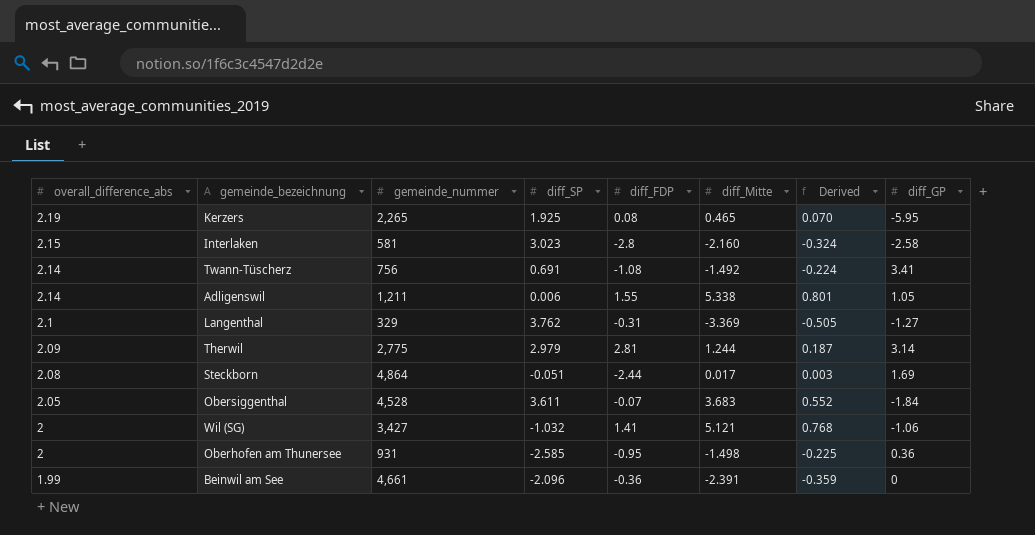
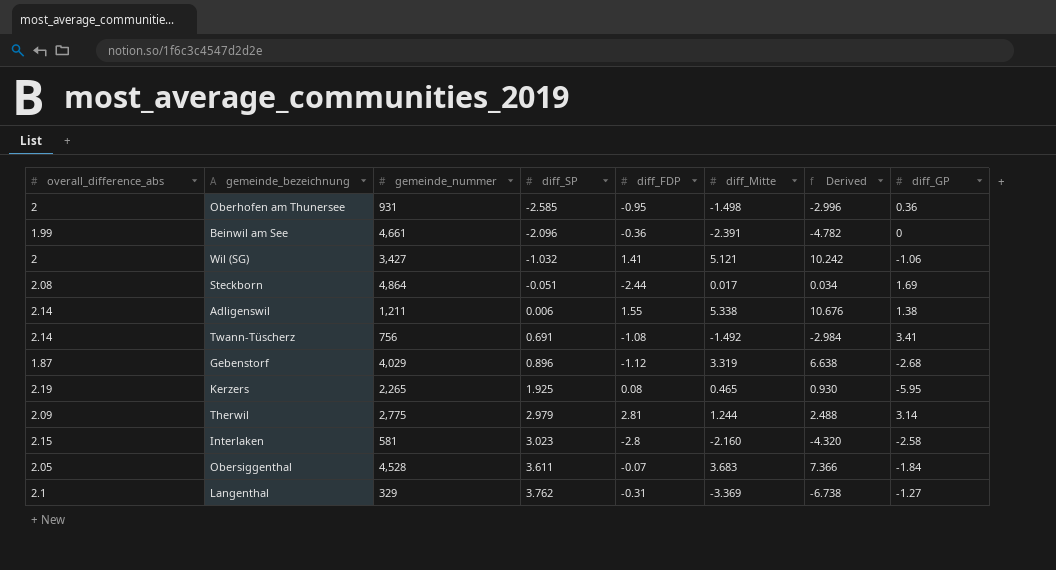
row order: overall_difference_abs descending -> diff_SP ascending
column Derived | formula: [diff_Mitte] * 0.15 -> [diff_Mitte] * 2
Adligenswil | diff_GP: 1.05 -> 1.38
row Gebenstorf: none -> 1.87 | 4,029 | 0.896 | -1.12 | 3.319 | 6.638 | -2.68

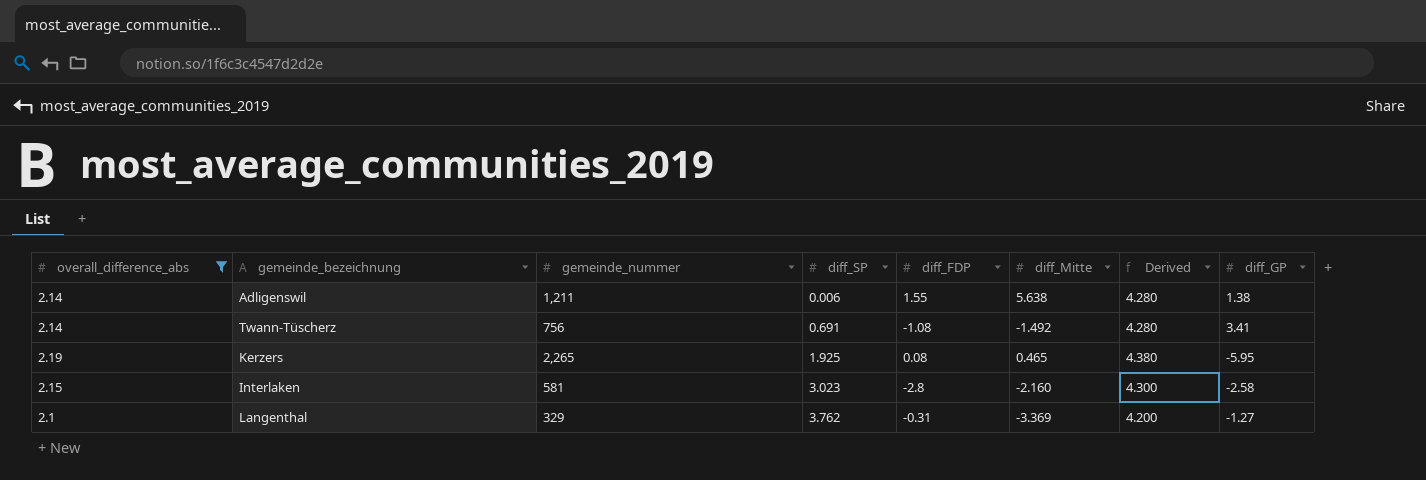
filter: none -> overall_difference_abs >= 2.1
column Derived | formula: [diff_Mitte] * 2 -> [overall_difference_abs] * 2
Adligenswil | diff_Mitte: 5.338 -> 5.638

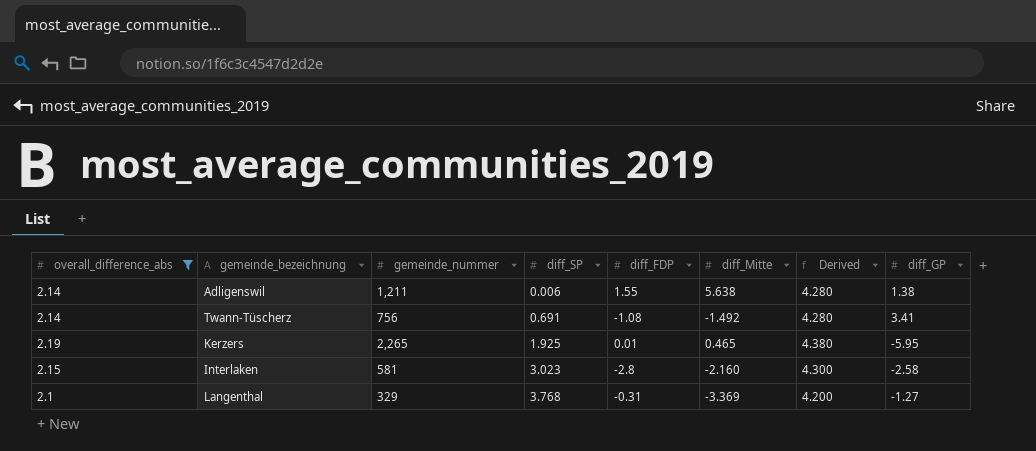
Kerzers | diff_FDP: 0.08 -> 0.01
Langenthal | diff_SP: 3.762 -> 3.768

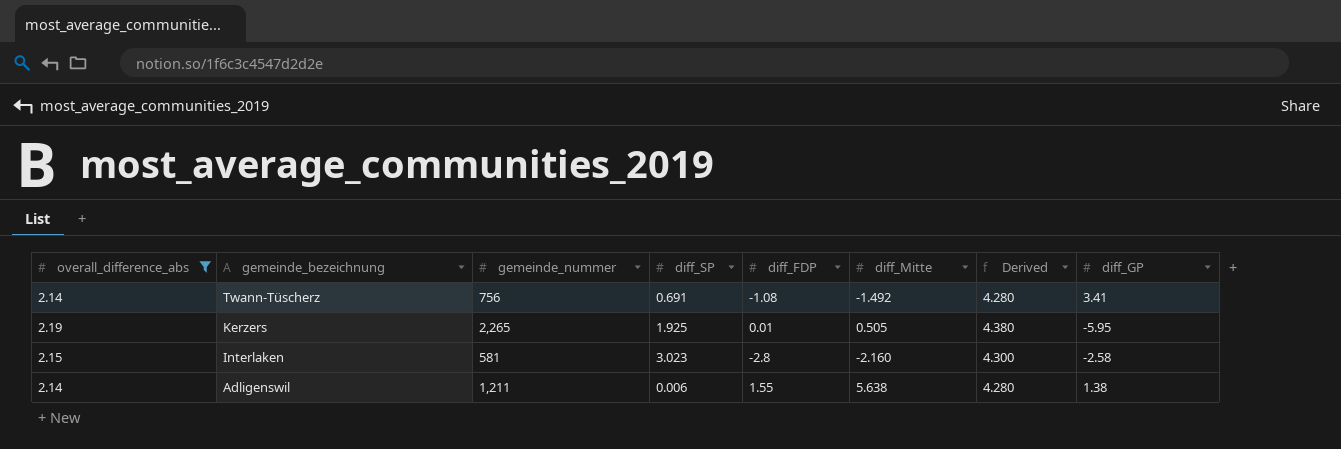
row order: diff_SP ascending -> gemeinde_bezeichnung descending
row Langenthal: 2.1 | 329 | 3.768 | -0.31 | -3.369 | 4.200 | -1.27 -> none
Kerzers | diff_Mitte: 0.465 -> 0.505

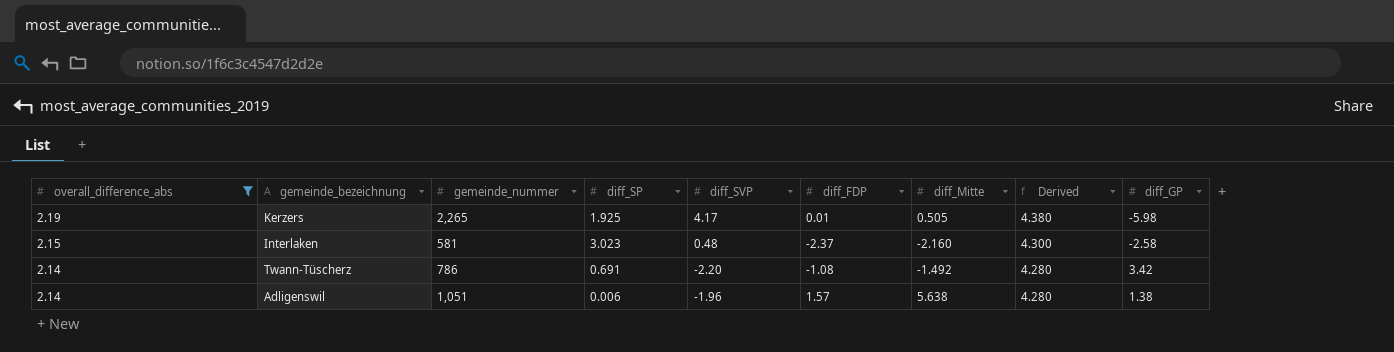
row order: gemeinde_bezeichnung descending -> overall_difference_abs descending
column diff_SVP | position: none -> 5
Kerzers | diff_GP: -5.95 -> -5.98
Interlaken | diff_FDP: -2.8 -> -2.37
Twann-Tüscherz | gemeinde_nummer: 756 -> 786
Twann-Tüscherz | diff_GP: 3.41 -> 3.42
Adligenswil | gemeinde_nummer: 1,211 -> 1,051
Adligenswil | diff_FDP: 1.55 -> 1.57

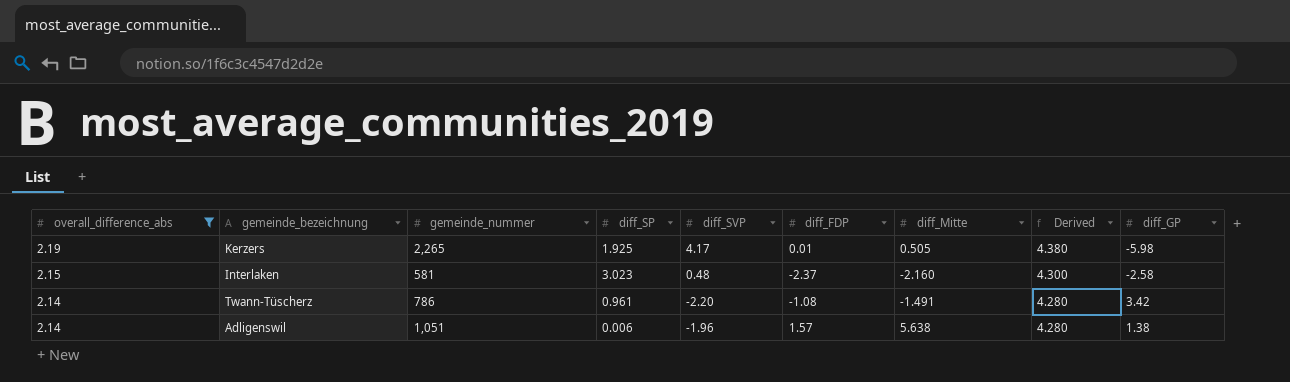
Twann-Tüscherz | diff_SP: 0.691 -> 0.961
Twann-Tüscherz | diff_Mitte: -1.492 -> -1.491

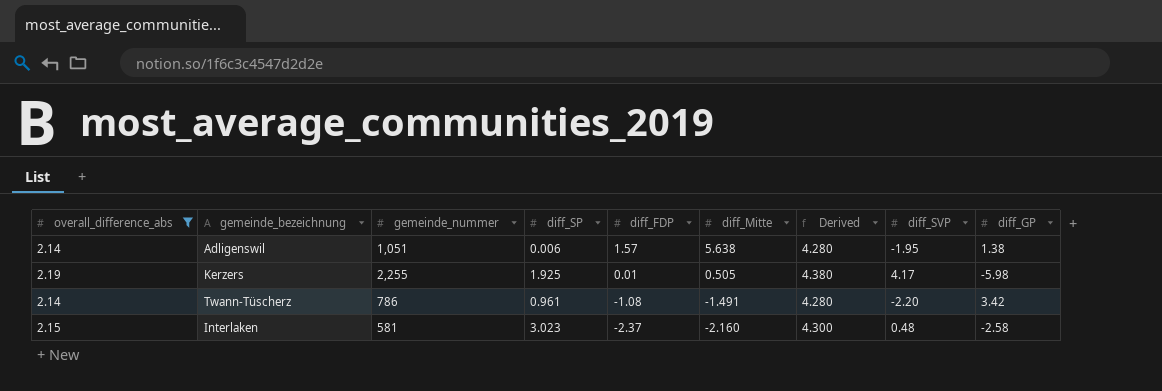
row order: overall_difference_abs descending -> diff_FDP descending
column diff_SVP | position: 5 -> 8
Adligenswil | diff_SVP: -1.96 -> -1.95
Kerzers | gemeinde_nummer: 2,265 -> 2,255

